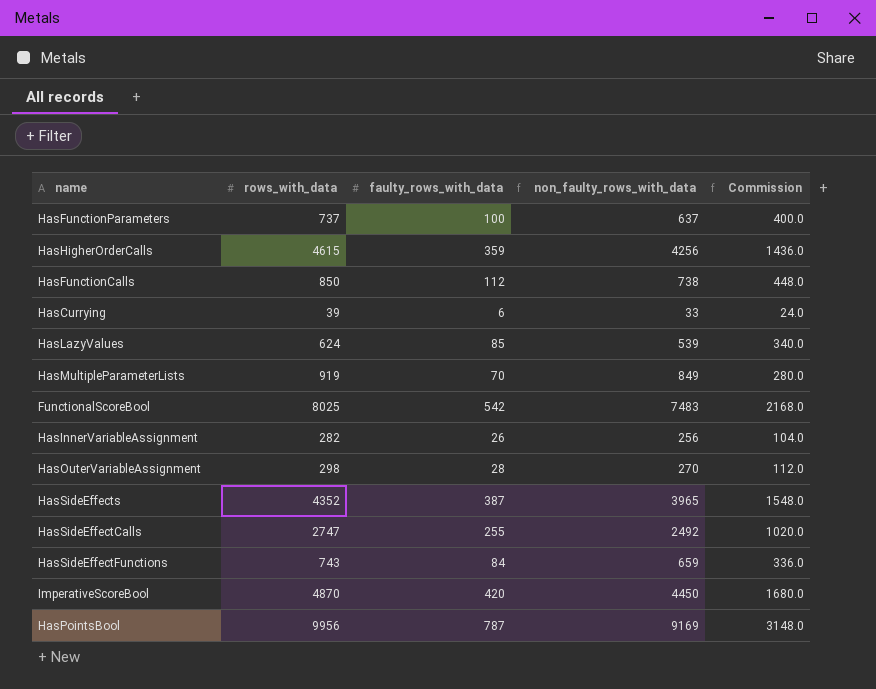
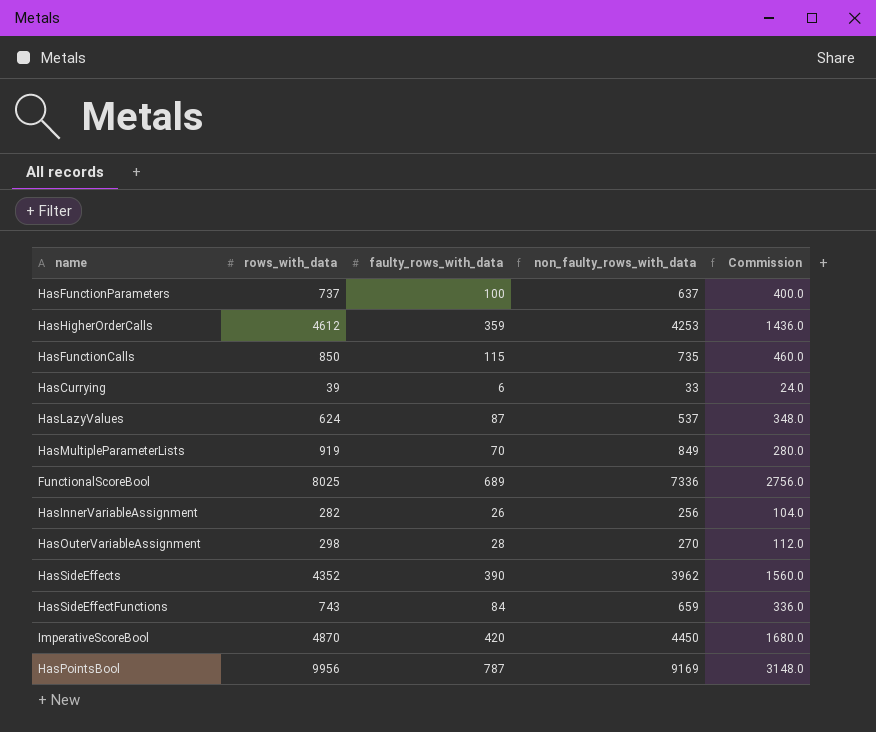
row HasSideEffectCalls: 2747 | 255 | 2492 | 1020.0 -> none
HasHigherOrderCalls | rows_with_data: 4615 -> 4612
HasHigherOrderCalls | non_faulty_rows_with_data: 4256 -> 4253
HasFunctionCalls | faulty_rows_with_data: 112 -> 115
HasFunctionCalls | non_faulty_rows_with_data: 738 -> 735
HasFunctionCalls | Commission: 448.0 -> 460.0
HasLazyValues | faulty_rows_with_data: 85 -> 87
HasLazyValues | non_faulty_rows_with_data: 539 -> 537
HasLazyValues | Commission: 340.0 -> 348.0
FunctionalScoreBool | faulty_rows_with_data: 542 -> 689
FunctionalScoreBool | non_faulty_rows_with_data: 7483 -> 7336
FunctionalScoreBool | Commission: 2168.0 -> 2756.0
HasSideEffects | faulty_rows_with_data: 387 -> 390
HasSideEffects | non_faulty_rows_with_data: 3965 -> 3962
HasSideEffects | Commission: 1548.0 -> 1560.0

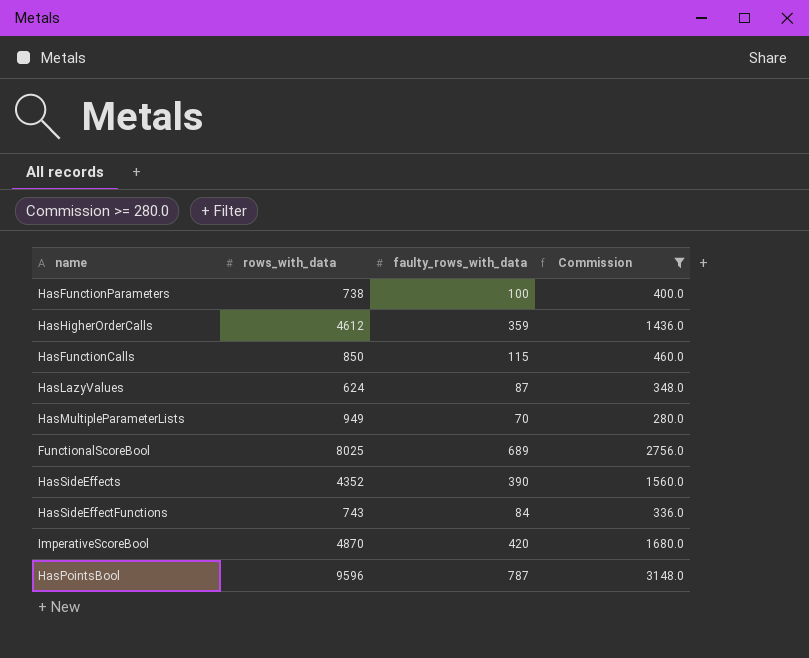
filter: none -> Commission >= 280.0
column non_faulty_rows_with_data | formula: [rows_with_data] - [faulty_rows_with_data] -> none
HasFunctionParameters | rows_with_data: 737 -> 738
HasMultipleParameterLists | rows_with_data: 919 -> 949
HasPointsBool | rows_with_data: 9956 -> 9596

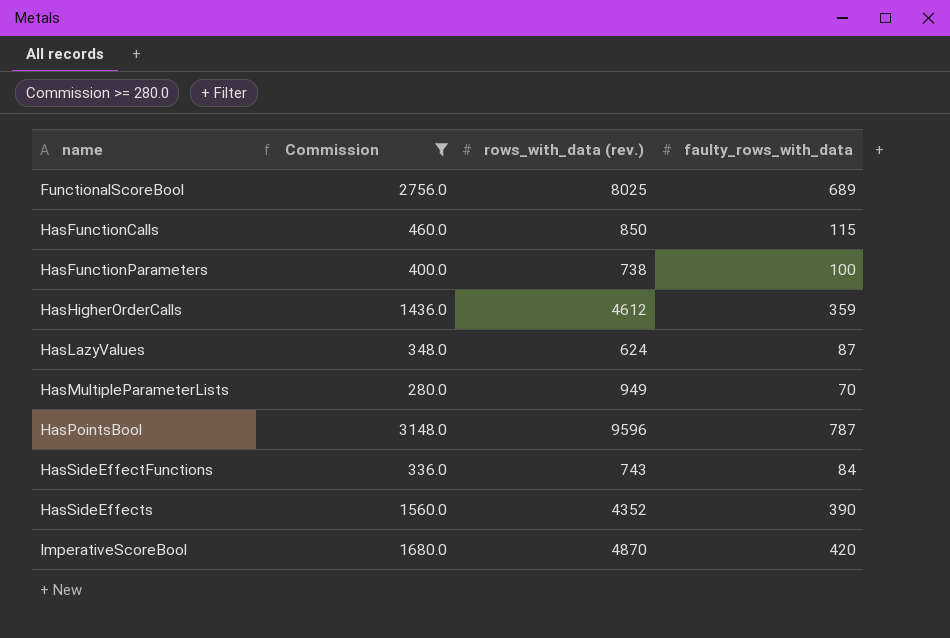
row order: none -> name ascending
column Commission | position: 4 -> 2
column name: rows_with_data -> rows_with_data (rev.)

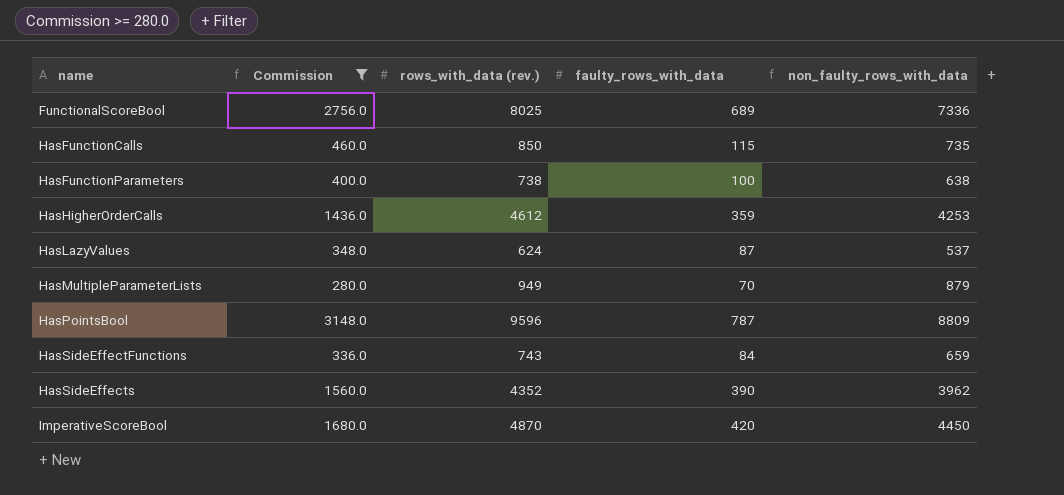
column non_faulty_rows_with_data | formula: none -> [rows_with_data (rev.)] - [faulty_rows_with_data]

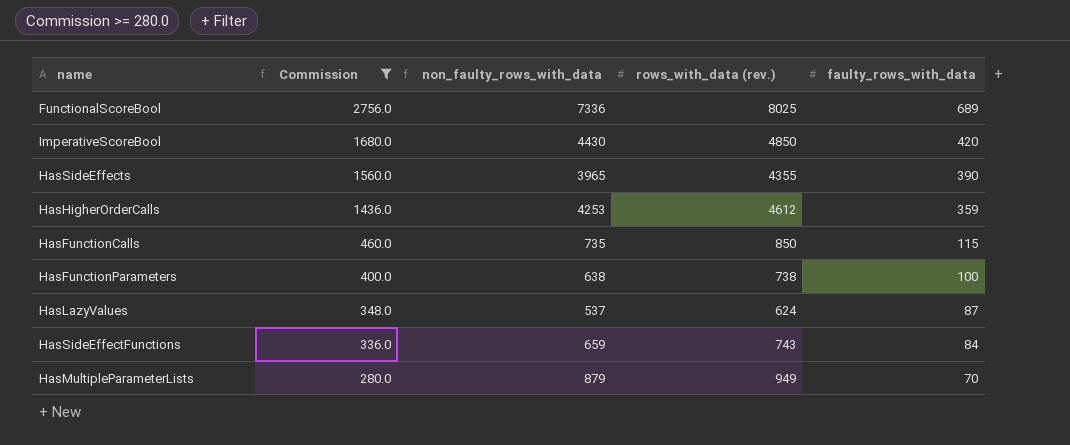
row order: name ascending -> Commission descending
column non_faulty_rows_with_data | position: 5 -> 3
row HasPointsBool: 3148.0 | 9596 | 787 | 8809 -> none
ImperativeScoreBool | non_faulty_rows_with_data: 4450 -> 4430
ImperativeScoreBool | rows_with_data (rev.): 4870 -> 4850
HasSideEffects | non_faulty_rows_with_data: 3962 -> 3965
HasSideEffects | rows_with_data (rev.): 4352 -> 4355

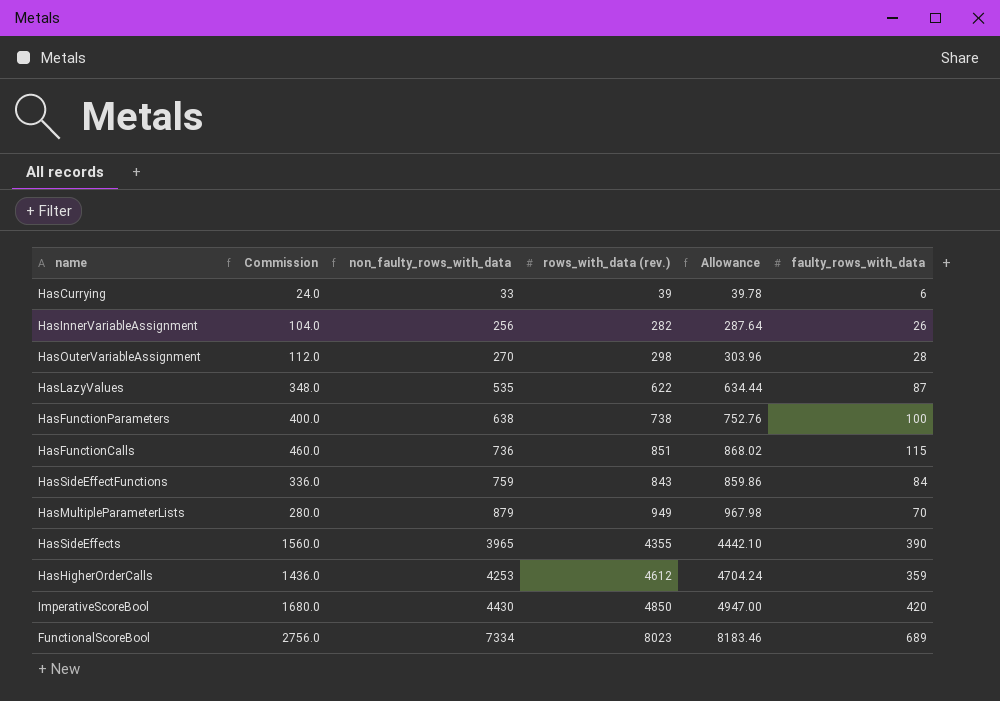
filter: Commission >= 280.0 -> none
row order: Commission descending -> non_faulty_rows_with_data ascending
column Allowance | formula: none -> [rows_with_data (rev.)] * 1.02
HasLazyValues | non_faulty_rows_with_data: 537 -> 535
HasLazyValues | rows_with_data (rev.): 624 -> 622
HasFunctionCalls | non_faulty_rows_with_data: 735 -> 736
HasFunctionCalls | rows_with_data (rev.): 850 -> 851
HasSideEffectFunctions | non_faulty_rows_with_data: 659 -> 759
HasSideEffectFunctions | rows_with_data (rev.): 743 -> 843
FunctionalScoreBool | non_faulty_rows_with_data: 7336 -> 7334
FunctionalScoreBool | rows_with_data (rev.): 8025 -> 8023

